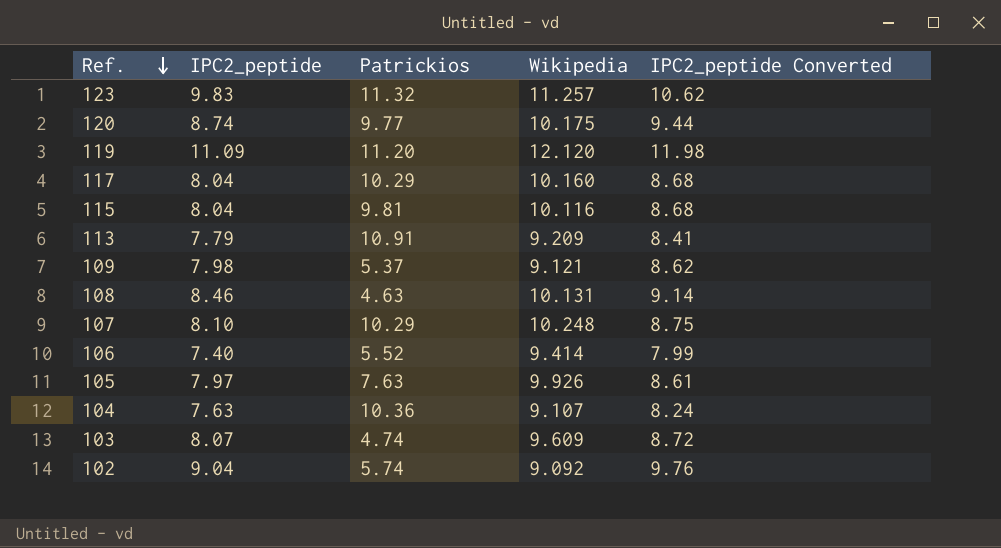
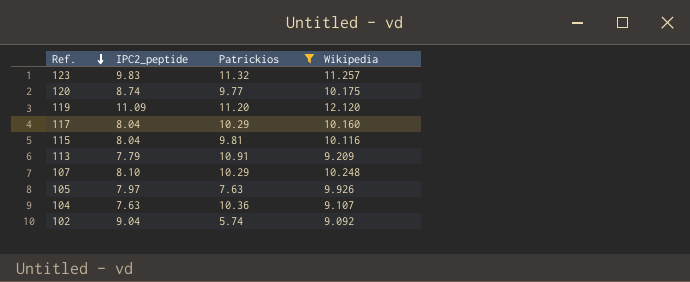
filter: none -> Patrickios >= 5.74
column IPC2_peptide Converted | formula: [IPC2_peptide] * 1.08 -> none

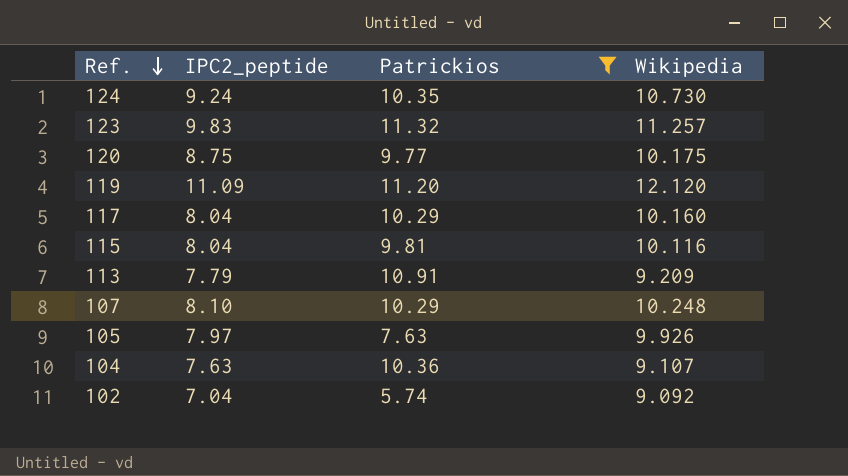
row 124: none -> 9.24 | 10.35 | 10.730
120 | IPC2_peptide: 8.74 -> 8.75
102 | IPC2_peptide: 9.04 -> 7.04

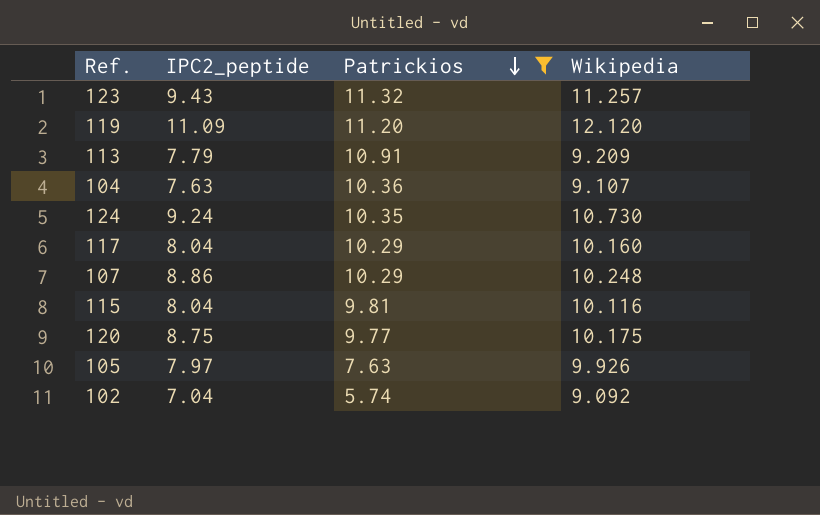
row order: Ref. descending -> Patrickios descending
123 | IPC2_peptide: 9.83 -> 9.43
107 | IPC2_peptide: 8.10 -> 8.86

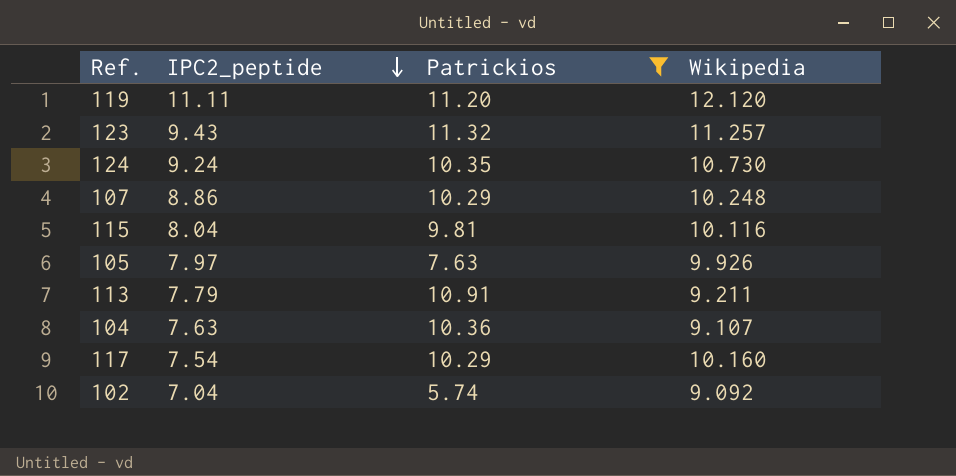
row order: Patrickios descending -> IPC2_peptide descending
row 120: 8.75 | 9.77 | 10.175 -> none
119 | IPC2_peptide: 11.09 -> 11.11
113 | Wikipedia: 9.209 -> 9.211
117 | IPC2_peptide: 8.04 -> 7.54

